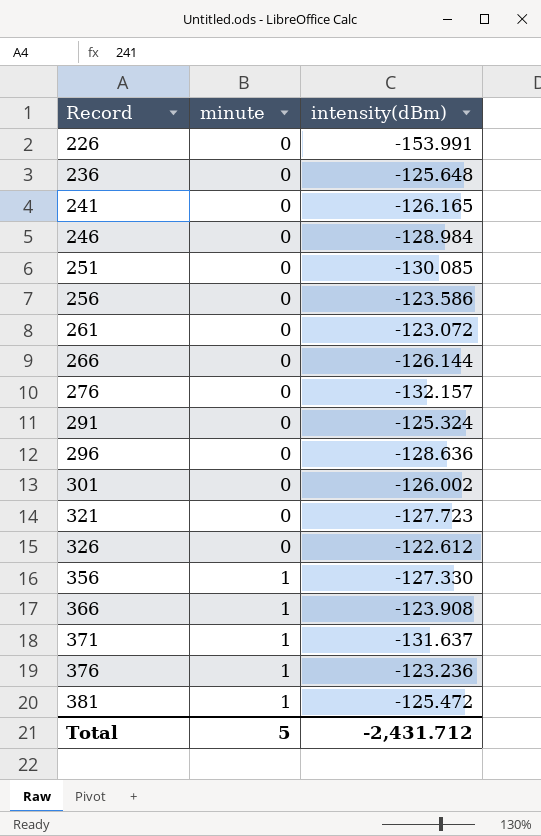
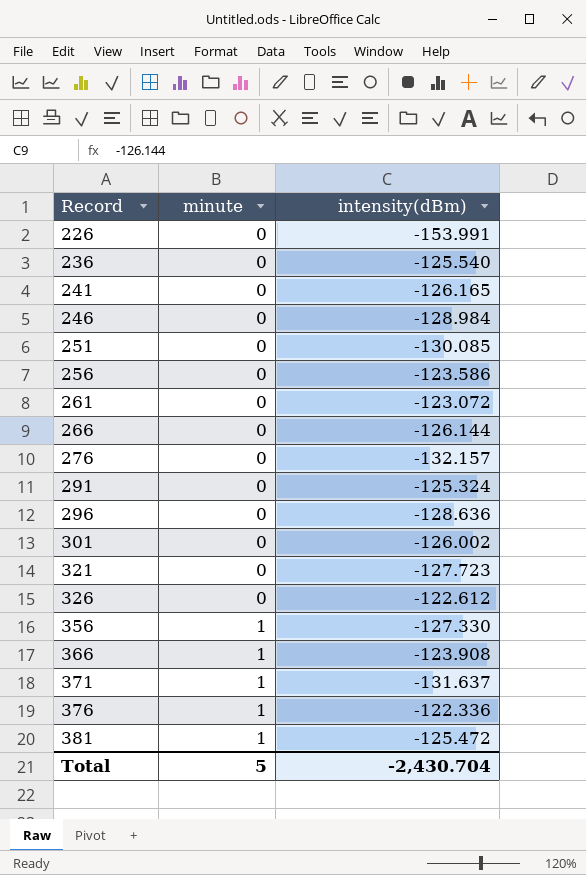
236 | intensity(dBm): -125.648 -> -125.540
376 | intensity(dBm): -123.236 -> -122.336
Total | intensity(dBm): -2,431.712 -> -2,430.704

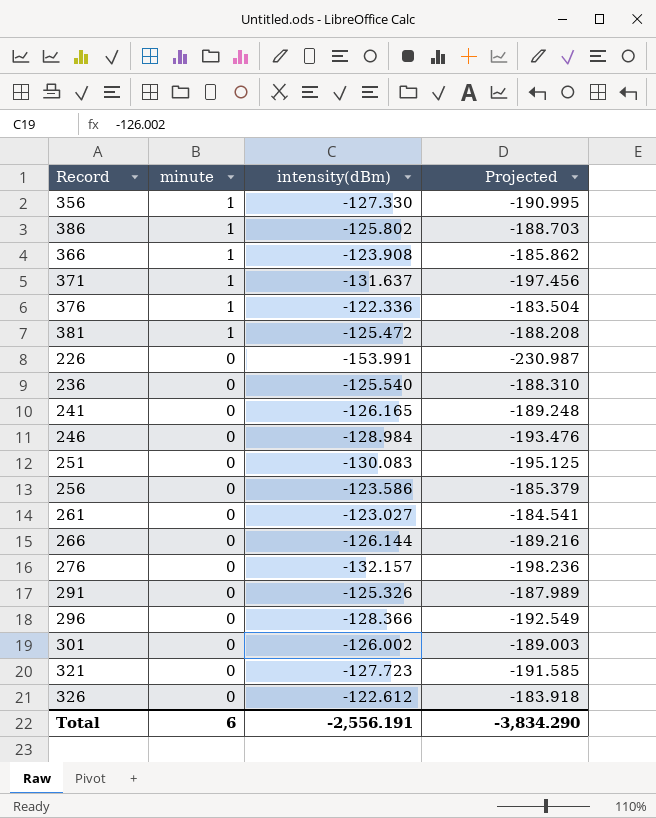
row order: Record ascending -> minute descending
column Projected | formula: none -> [intensity(dBm)] * 1.5
row 386: none -> 1 | -125.802 | -188.703
251 | intensity(dBm): -130.085 -> -130.083
261 | intensity(dBm): -123.072 -> -123.027
291 | intensity(dBm): -125.324 -> -125.326
296 | intensity(dBm): -128.636 -> -128.366
Total | minute: 5 -> 6
Total | intensity(dBm): -2,430.704 -> -2,556.191

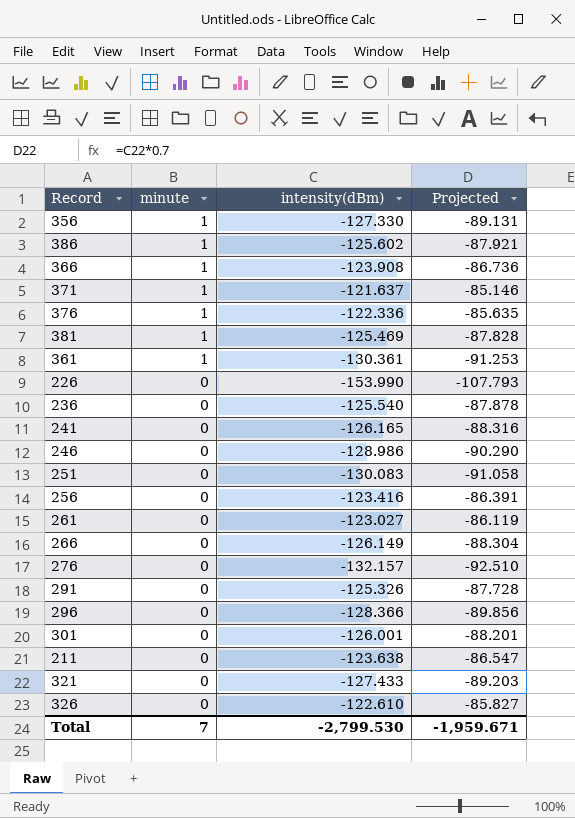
column Projected | formula: [intensity(dBm)] * 1.5 -> [intensity(dBm)] * 0.7
386 | intensity(dBm): -125.802 -> -125.602
371 | intensity(dBm): -131.637 -> -121.637
381 | intensity(dBm): -125.472 -> -125.469
row 361: none -> 1 | -130.361 | -91.253
226 | intensity(dBm): -153.991 -> -153.990
246 | intensity(dBm): -128.984 -> -128.986
256 | intensity(dBm): -123.586 -> -123.416
266 | intensity(dBm): -126.144 -> -126.149
301 | intensity(dBm): -126.002 -> -126.001
row 211: none -> 0 | -123.638 | -86.547
321 | intensity(dBm): -127.723 -> -127.433
326 | intensity(dBm): -122.612 -> -122.610
Total | minute: 6 -> 7
Total | intensity(dBm): -2,556.191 -> -2,799.530
Total | Projected: -3,834.290 -> -1,959.671

